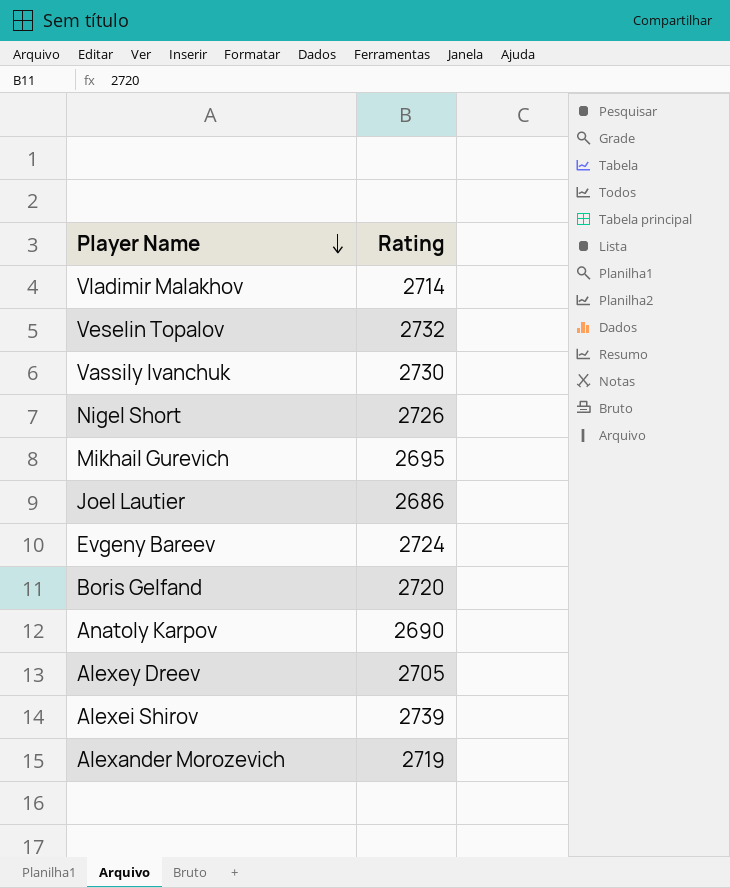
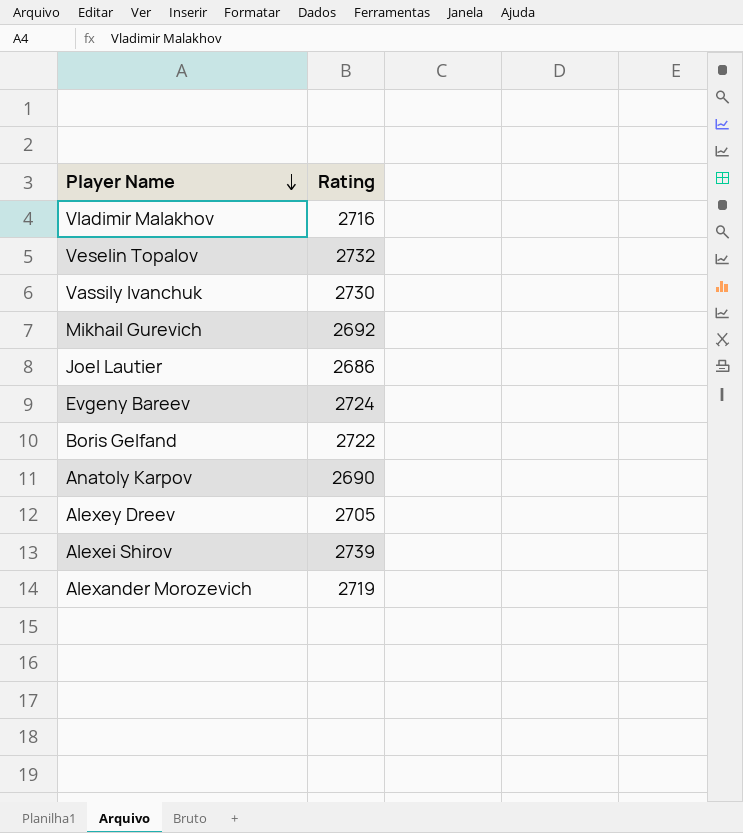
row Nigel Short: 2726 -> none
Vladimir Malakhov | Rating: 2714 -> 2716
Mikhail Gurevich | Rating: 2695 -> 2692
Boris Gelfand | Rating: 2720 -> 2722

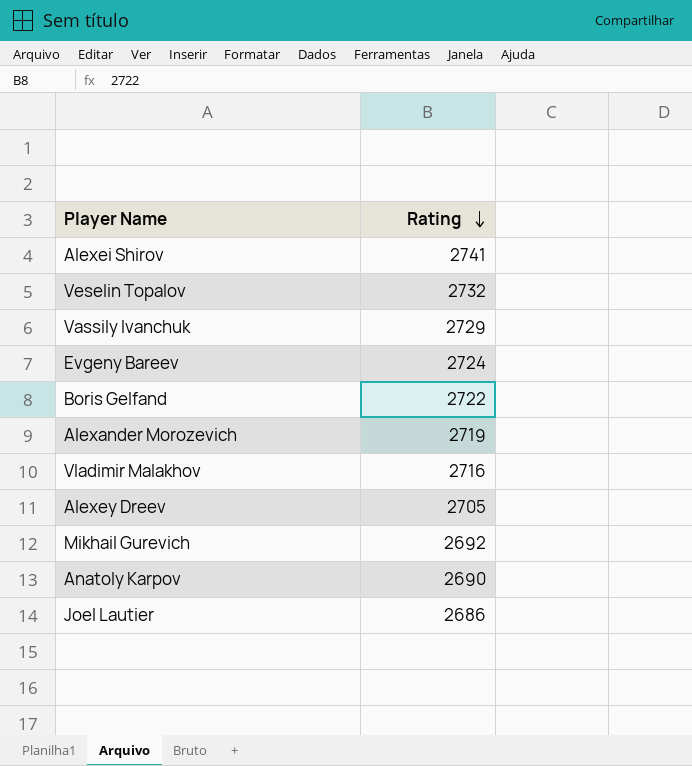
row order: Player Name descending -> Rating descending
Alexei Shirov | Rating: 2739 -> 2741
Vassily Ivanchuk | Rating: 2730 -> 2729

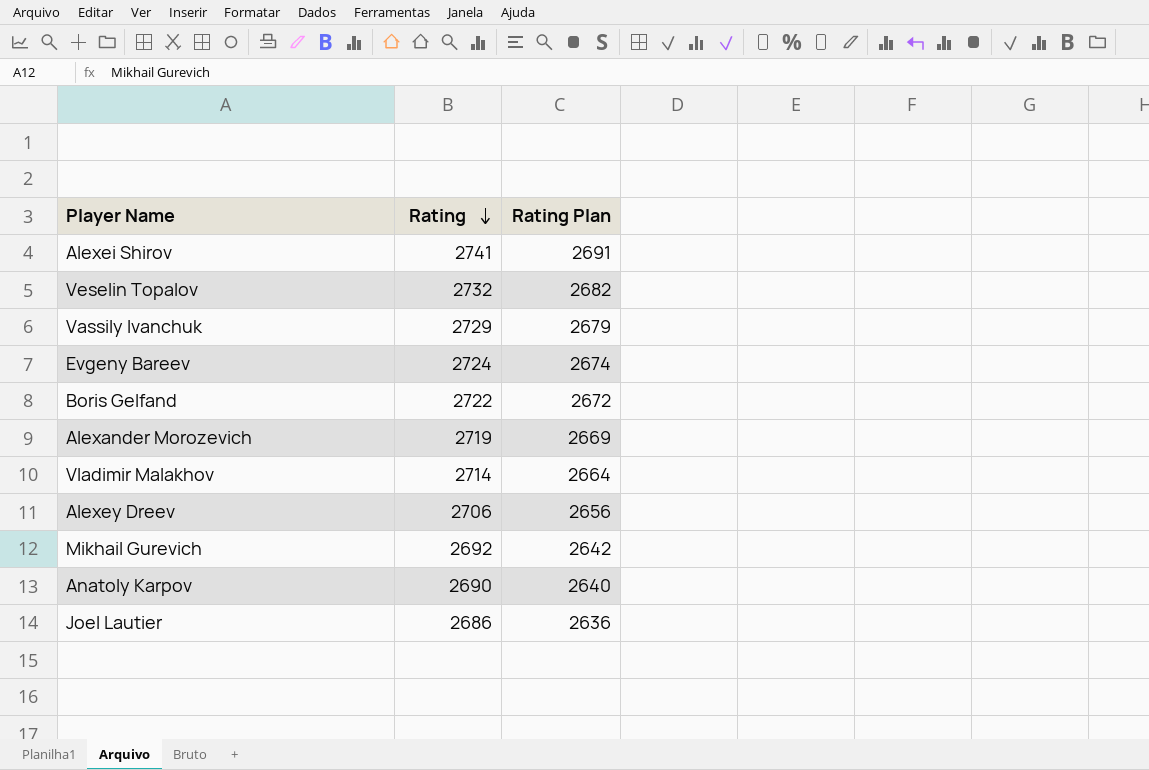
column Rating Plan | formula: none -> [Rating] - 50
Vladimir Malakhov | Rating: 2716 -> 2714
Alexey Dreev | Rating: 2705 -> 2706

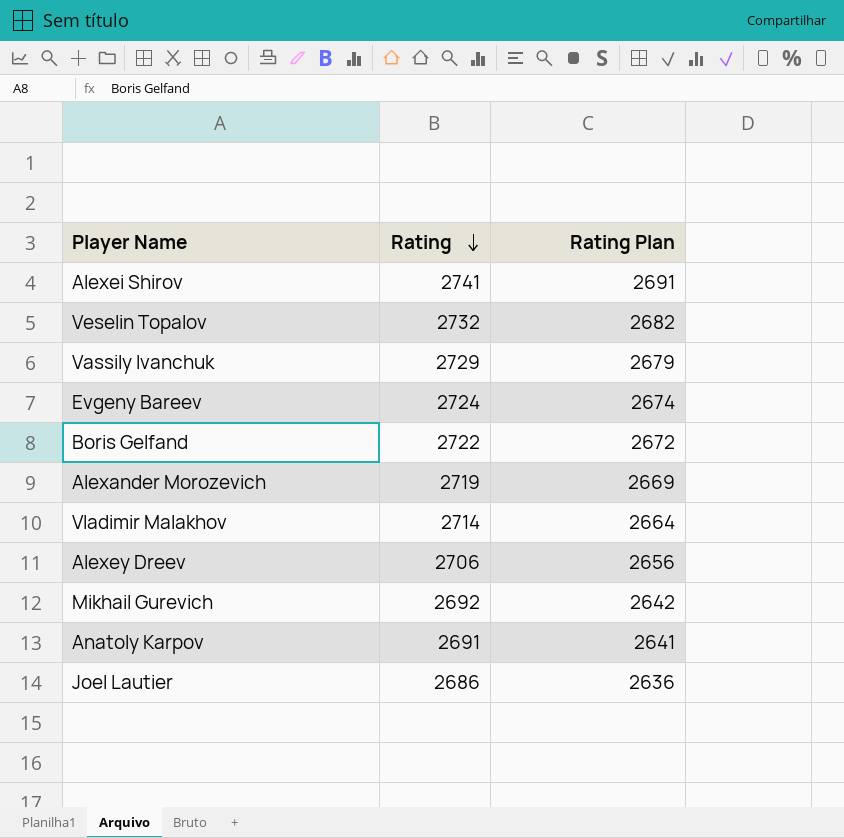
Anatoly Karpov | Rating: 2690 -> 2691
Anatoly Karpov | Rating Plan: 2640 -> 2641

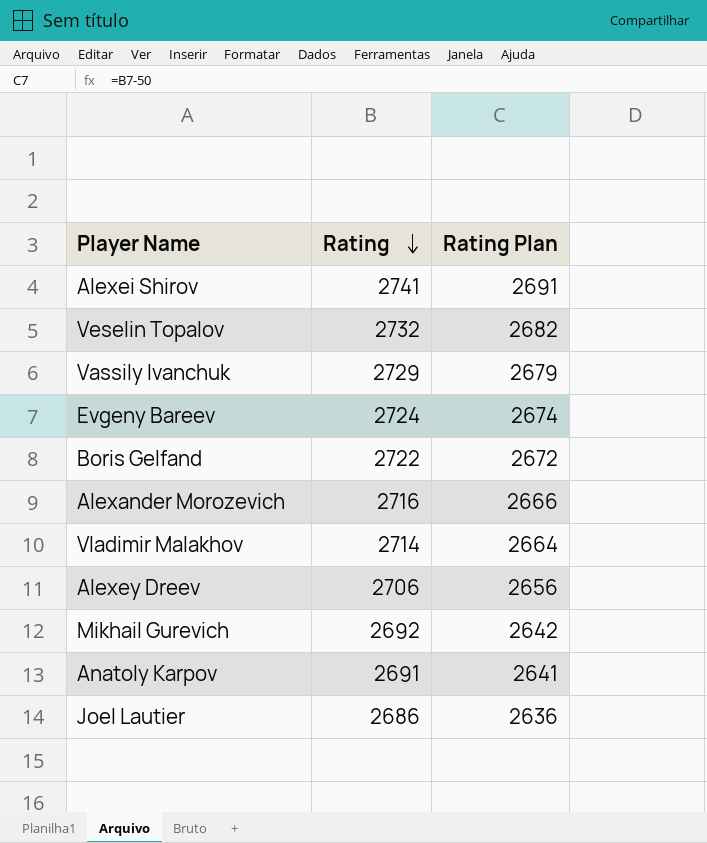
Alexander Morozevich | Rating: 2719 -> 2716
Alexander Morozevich | Rating Plan: 2669 -> 2666

